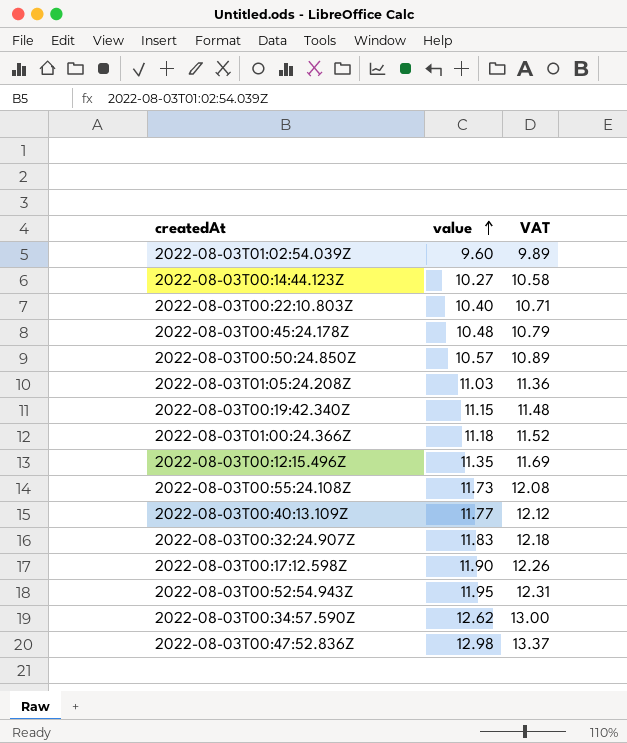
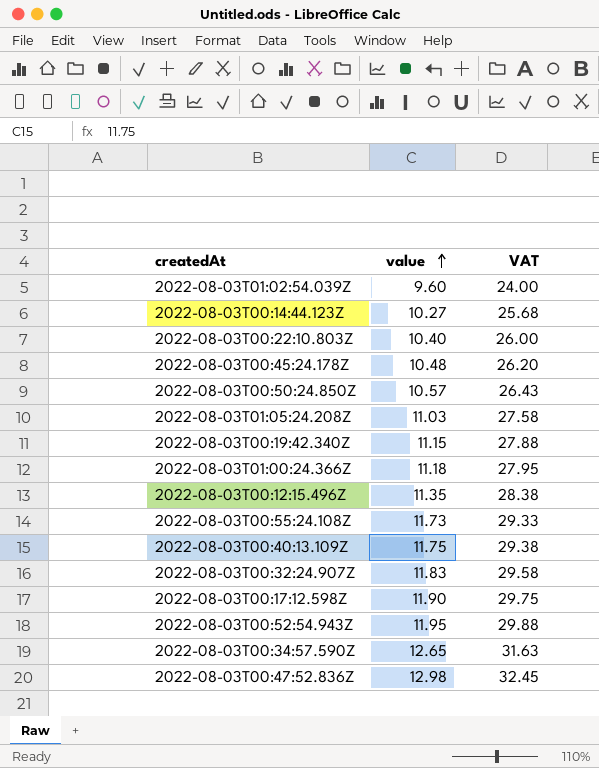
column VAT | formula: [value] * 1.03 -> [value] * 2.5
2022-08-03T00:40:13.109Z | value: 11.77 -> 11.75
2022-08-03T00:34:57.590Z | value: 12.62 -> 12.65

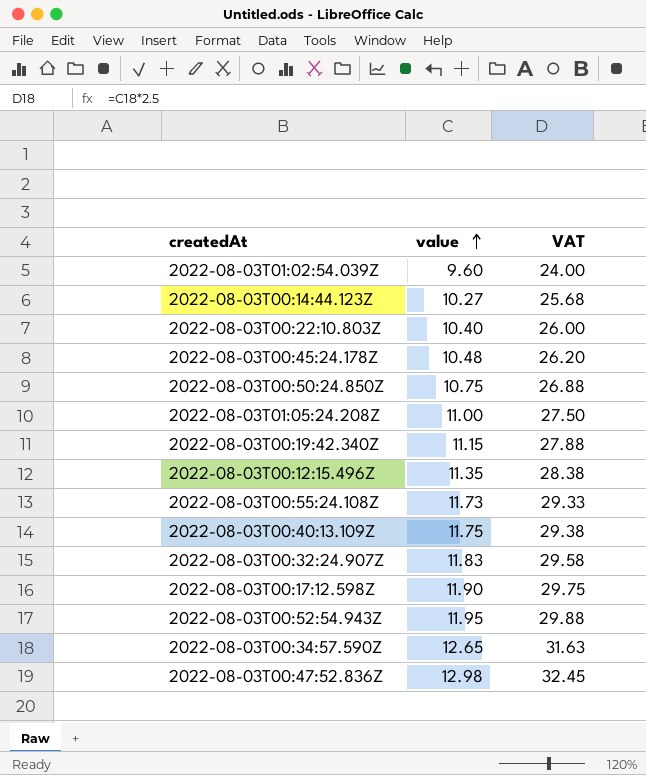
row 2022-08-03T01:00:24.366Z: 11.18 | 27.95 -> none
2022-08-03T00:50:24.850Z | value: 10.57 -> 10.75
2022-08-03T00:50:24.850Z | VAT: 26.43 -> 26.88
2022-08-03T01:05:24.208Z | value: 11.03 -> 11.00
2022-08-03T01:05:24.208Z | VAT: 27.58 -> 27.50

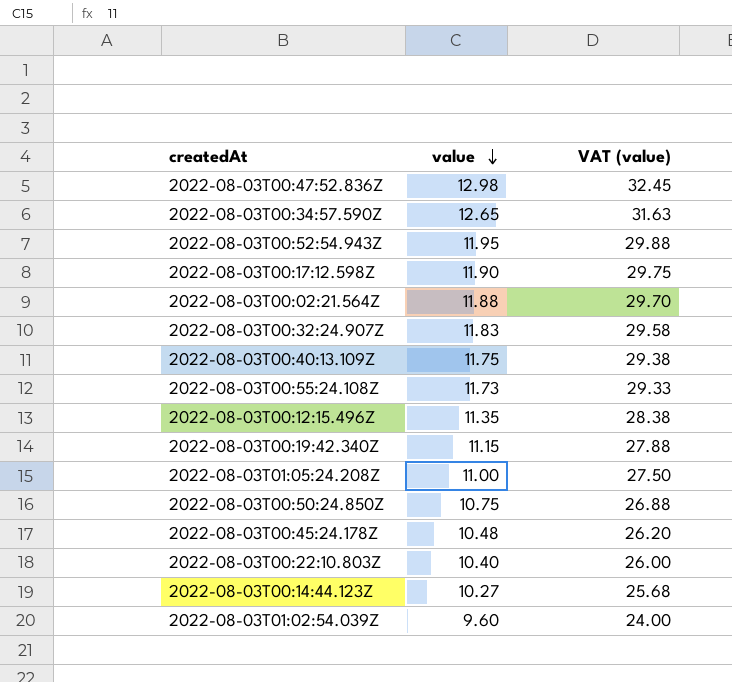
row order: value ascending -> value descending
column name: VAT -> VAT (value)
row 2022-08-03T00:02:21.564Z: none -> 11.88 | 29.70

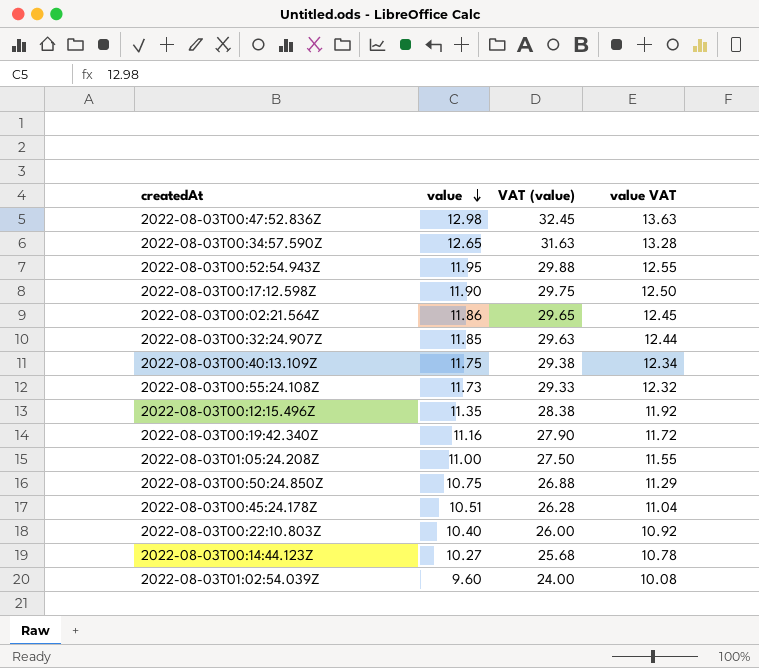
column value VAT | formula: none -> [value] * 1.05
2022-08-03T00:02:21.564Z | value: 11.88 -> 11.86
2022-08-03T00:02:21.564Z | VAT (value): 29.70 -> 29.65
2022-08-03T00:32:24.907Z | value: 11.83 -> 11.85
2022-08-03T00:32:24.907Z | VAT (value): 29.58 -> 29.63
2022-08-03T00:19:42.340Z | value: 11.15 -> 11.16
2022-08-03T00:19:42.340Z | VAT (value): 27.88 -> 27.90
2022-08-03T00:45:24.178Z | value: 10.48 -> 10.51
2022-08-03T00:45:24.178Z | VAT (value): 26.20 -> 26.28

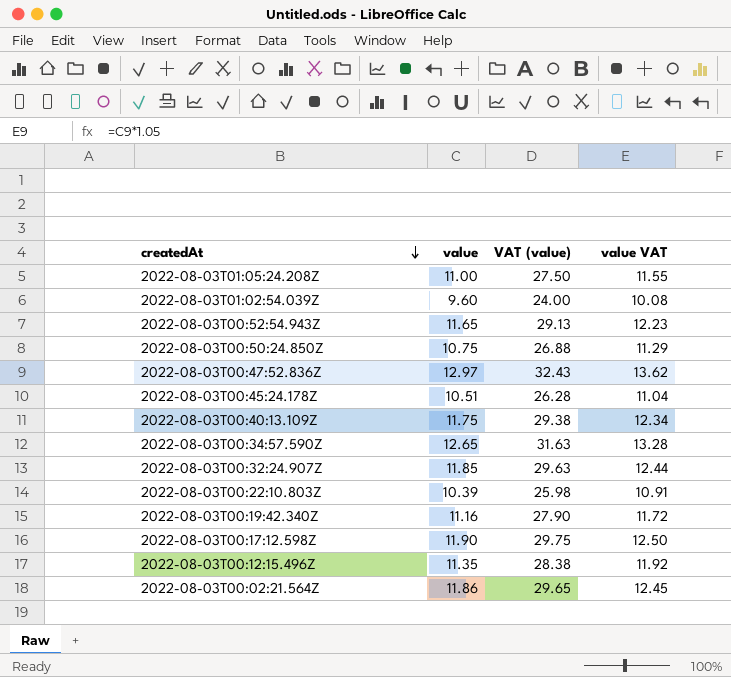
row order: value descending -> createdAt descending
row 2022-08-03T00:55:24.108Z: 11.73 | 29.33 | 12.32 -> none
row 2022-08-03T00:14:44.123Z: 10.27 | 25.68 | 10.78 -> none
2022-08-03T00:52:54.943Z | value: 11.95 -> 11.65
2022-08-03T00:52:54.943Z | VAT (value): 29.88 -> 29.13
2022-08-03T00:52:54.943Z | value VAT: 12.55 -> 12.23
2022-08-03T00:47:52.836Z | value: 12.98 -> 12.97
2022-08-03T00:47:52.836Z | VAT (value): 32.45 -> 32.43
2022-08-03T00:47:52.836Z | value VAT: 13.63 -> 13.62
2022-08-03T00:22:10.803Z | value: 10.40 -> 10.39
2022-08-03T00:22:10.803Z | VAT (value): 26.00 -> 25.98
2022-08-03T00:22:10.803Z | value VAT: 10.92 -> 10.91

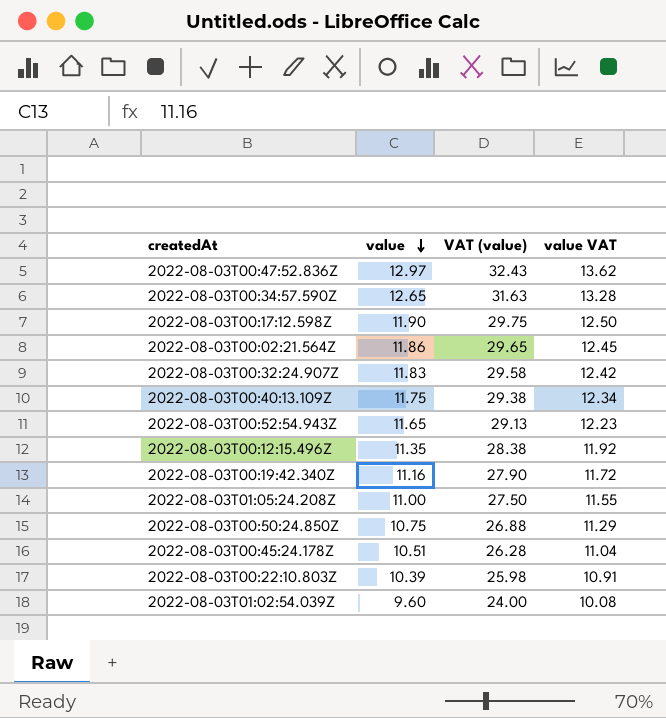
row order: createdAt descending -> value descending
2022-08-03T00:32:24.907Z | value: 11.85 -> 11.83
2022-08-03T00:32:24.907Z | VAT (value): 29.63 -> 29.58
2022-08-03T00:32:24.907Z | value VAT: 12.44 -> 12.42

